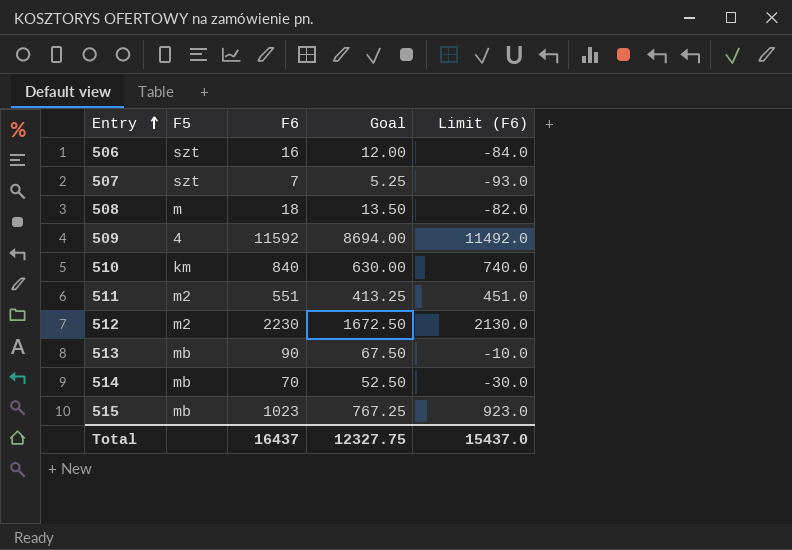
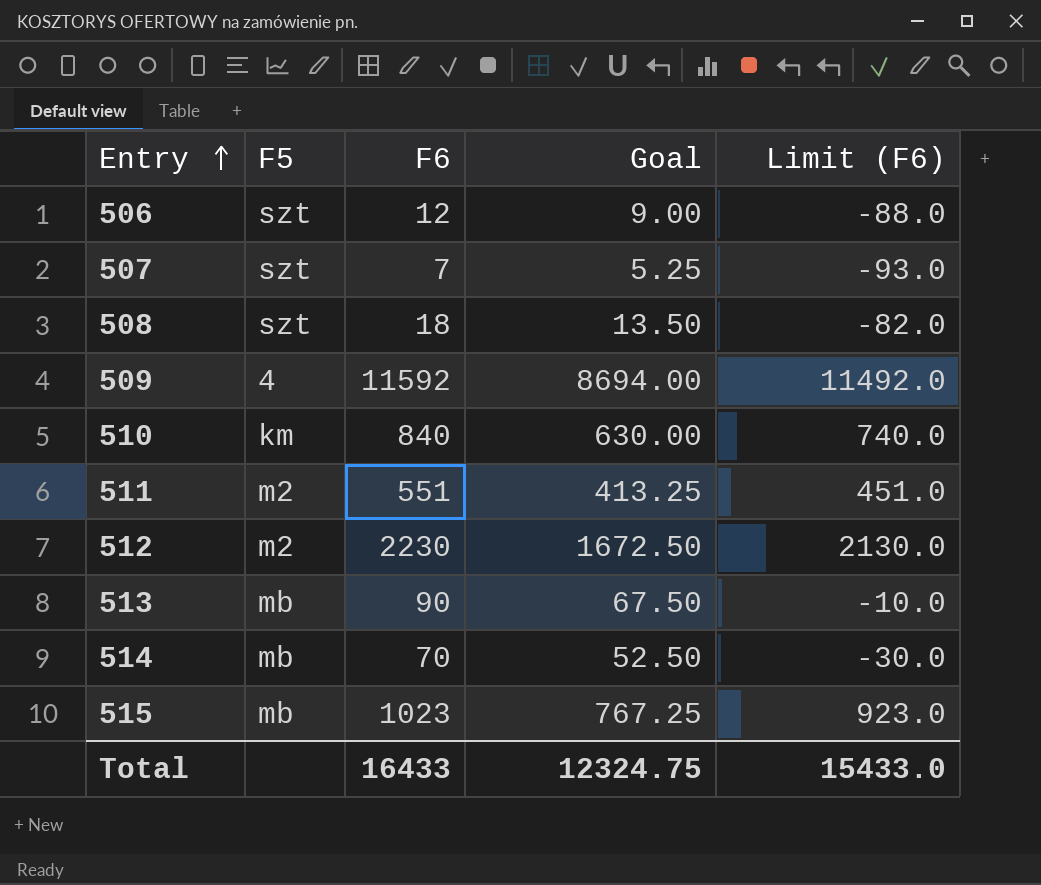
506 | F6: 16 -> 12
506 | Goal: 12.00 -> 9.00
506 | Limit (F6): -84.0 -> -88.0
508 | F5: m -> szt
Total | F6: 16437 -> 16433
Total | Goal: 12327.75 -> 12324.75
Total | Limit (F6): 15437.0 -> 15433.0

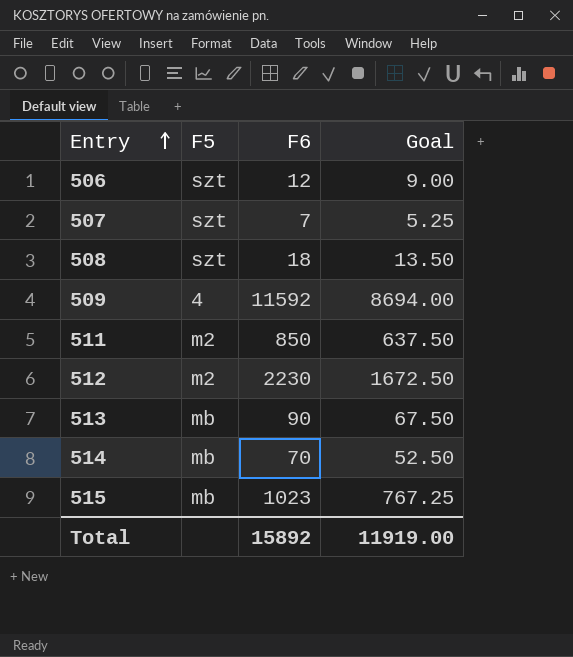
column Limit (F6) | formula: [F6] - 100 -> none
row 510: km | 840 | 630.00 | 740.0 -> none
511 | F6: 551 -> 850
511 | Goal: 413.25 -> 637.50
Total | F6: 16433 -> 15892
Total | Goal: 12324.75 -> 11919.00

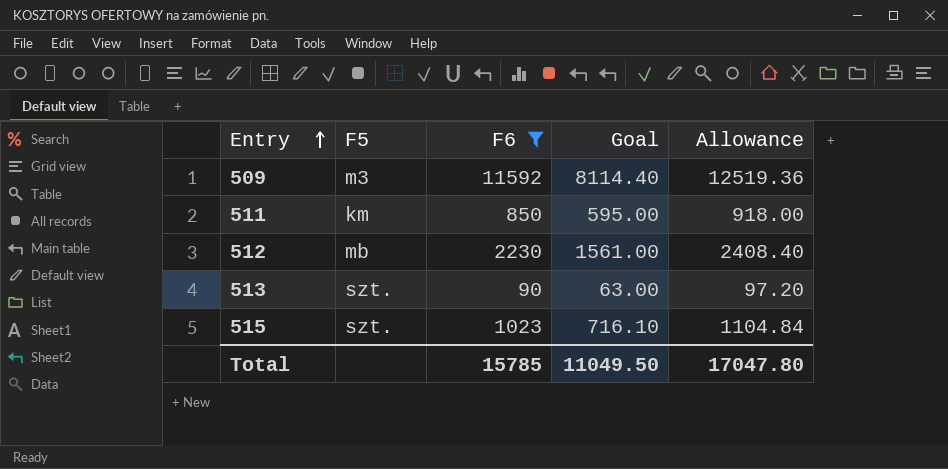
filter: none -> F6 >= 90
column Goal | formula: [F6] * 0.75 -> [F6] * 0.7
column Allowance | formula: none -> [F6] * 1.08
509 | F5: 4 -> m3
511 | F5: m2 -> km
512 | F5: m2 -> mb
513 | F5: mb -> szt.
515 | F5: mb -> szt.
Total | F6: 15892 -> 15785
Total | Goal: 11919.00 -> 11049.50

